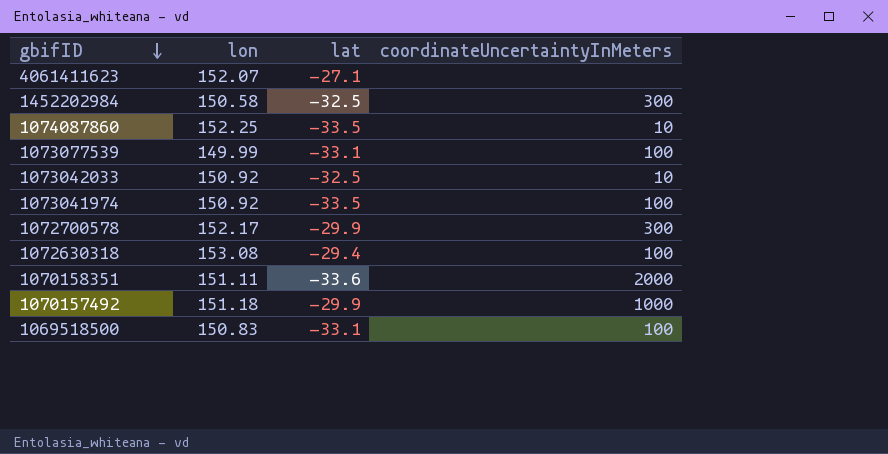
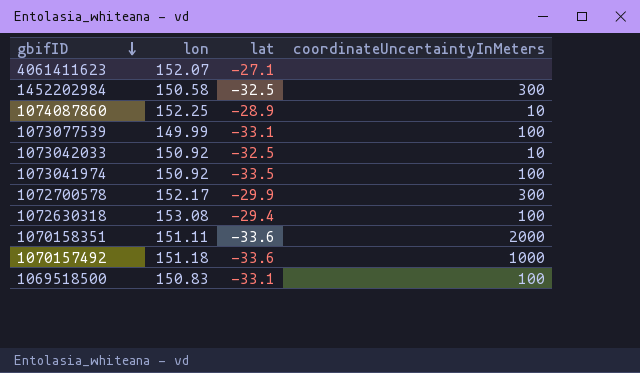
1074087860 | lat: -33.5 -> -28.9
1070157492 | lat: -29.9 -> -33.6

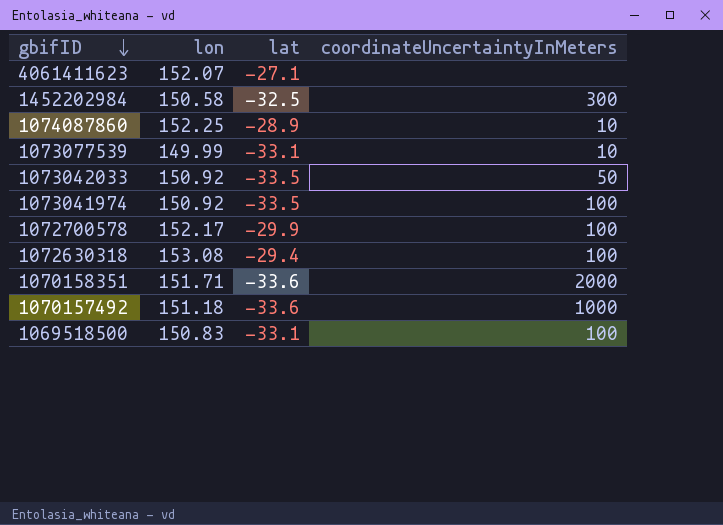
1073077539 | coordinateUncertaintyInMeters: 100 -> 10
1073042033 | lat: -32.5 -> -33.5
1073042033 | coordinateUncertaintyInMeters: 10 -> 50
1072700578 | coordinateUncertaintyInMeters: 300 -> 100
1070158351 | lon: 151.11 -> 151.71

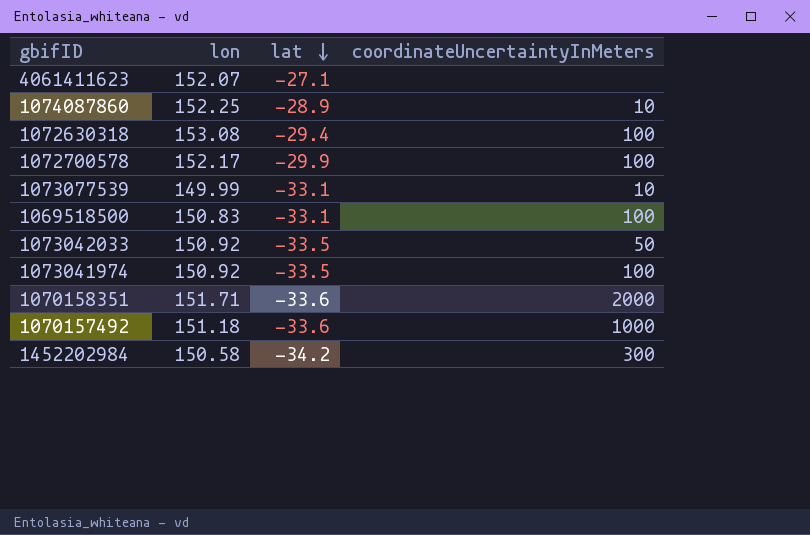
row order: gbifID descending -> lat descending
1452202984 | lat: -32.5 -> -34.2

